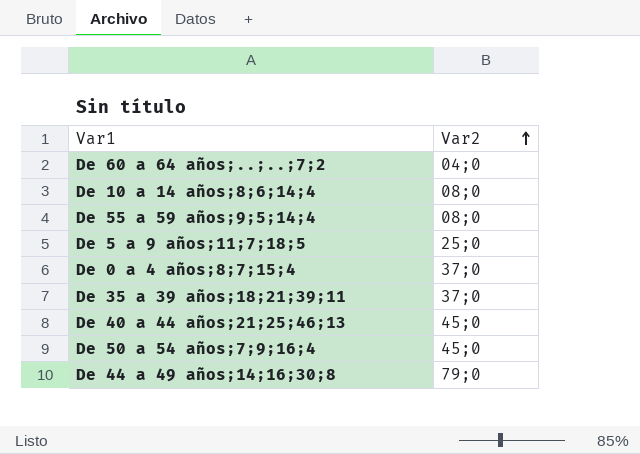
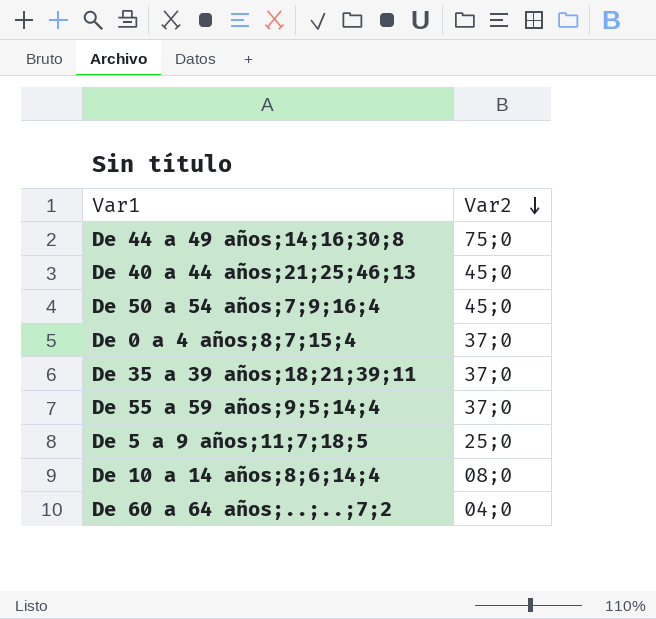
row order: Var2 ascending -> Var2 descending
De 44 a 49 años;14;16;30;8 | Var2: 79;0 -> 75;0
De 55 a 59 años;9;5;14;4 | Var2: 08;0 -> 37;0

